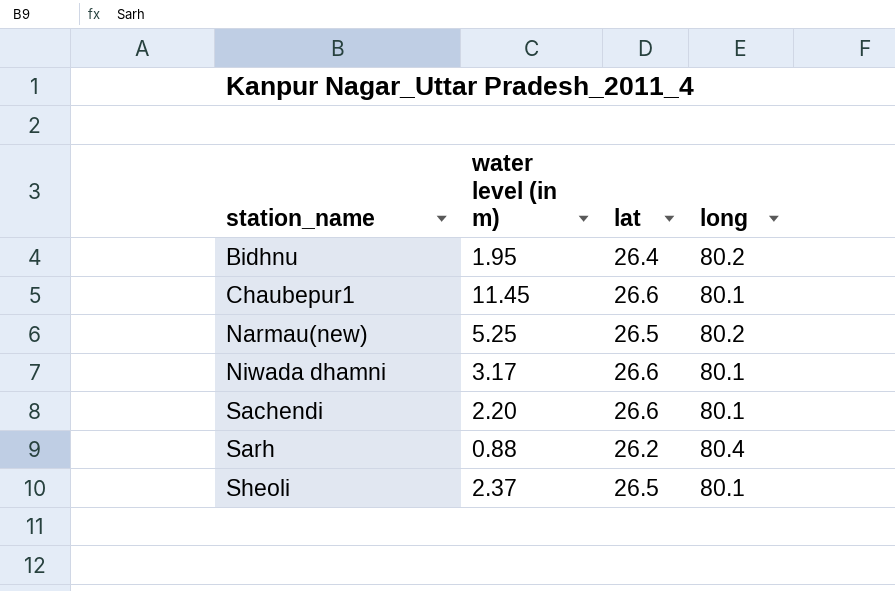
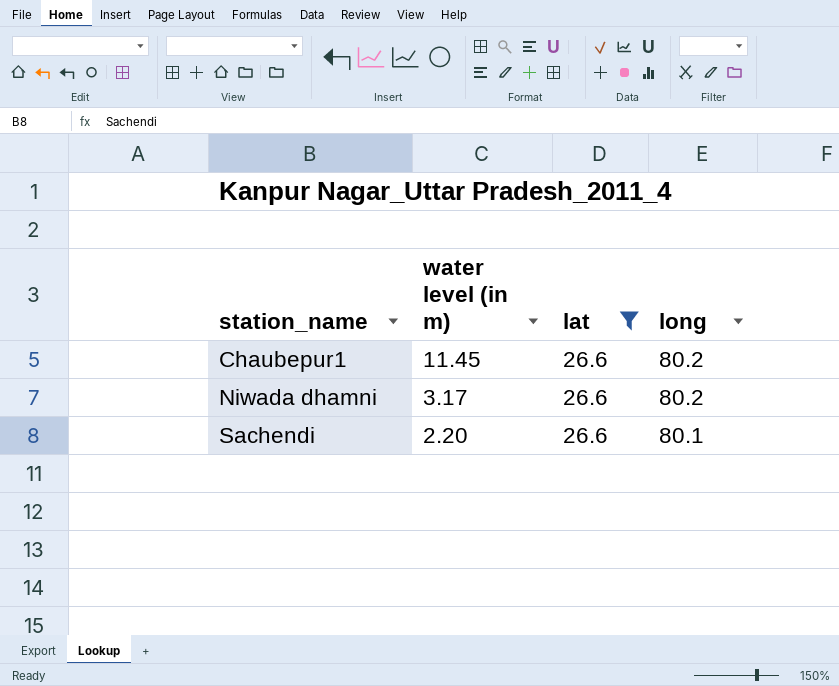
filter: none -> lat = 26.6
Chaubepur1 | long: 80.1 -> 80.2
Niwada dhamni | long: 80.1 -> 80.2

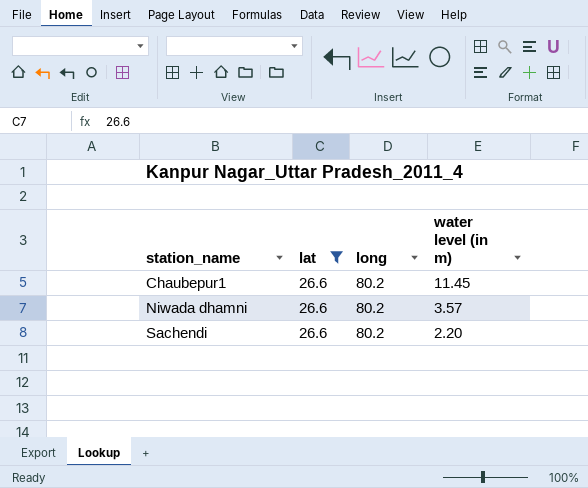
column water level (in m) | position: 2 -> 4
Niwada dhamni | water level (in m): 3.17 -> 3.57
Sachendi | long: 80.1 -> 80.2

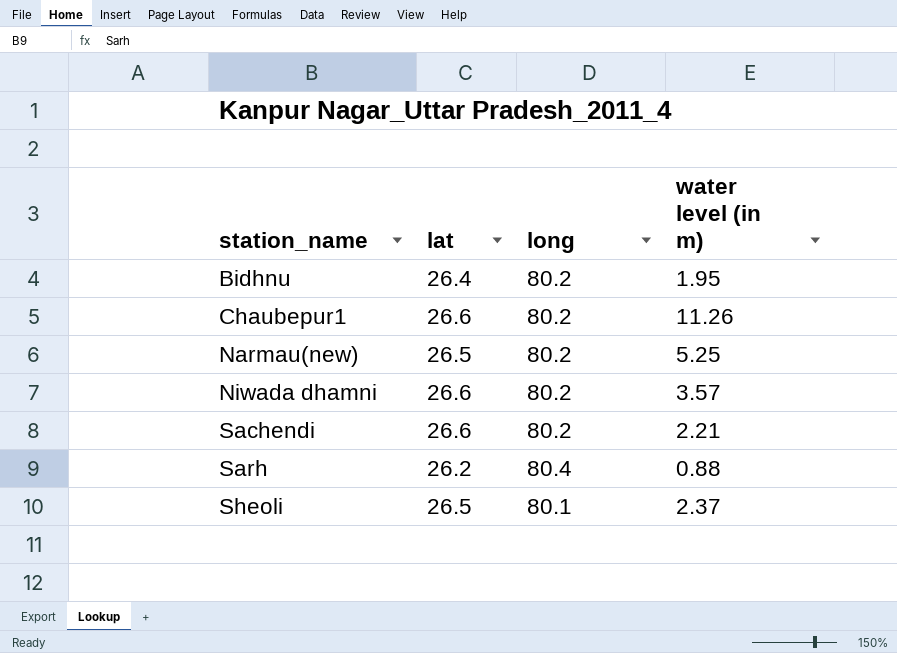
filter: lat = 26.6 -> none
Chaubepur1 | water level (in m): 11.45 -> 11.26
Sachendi | water level (in m): 2.20 -> 2.21

